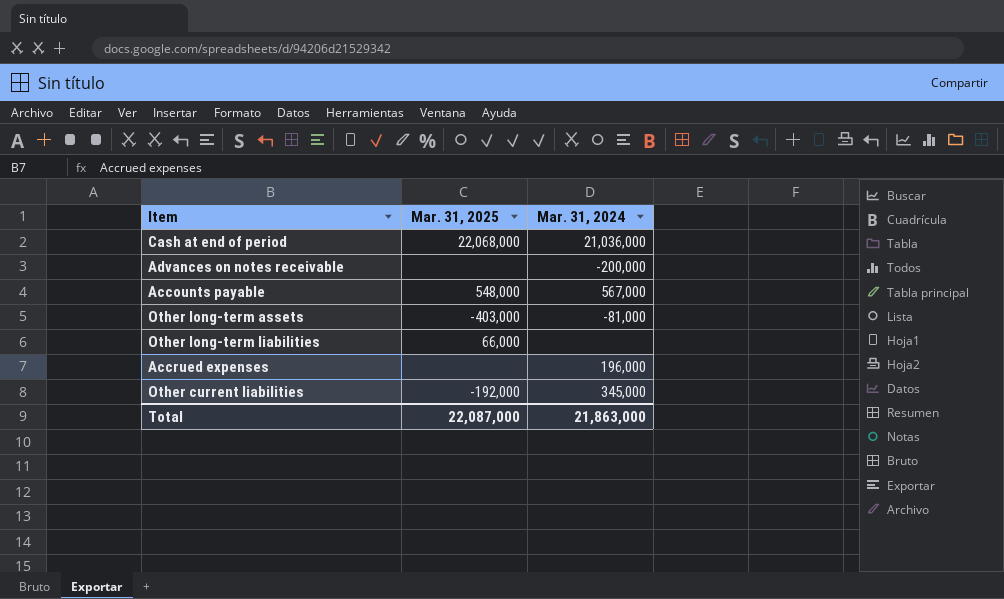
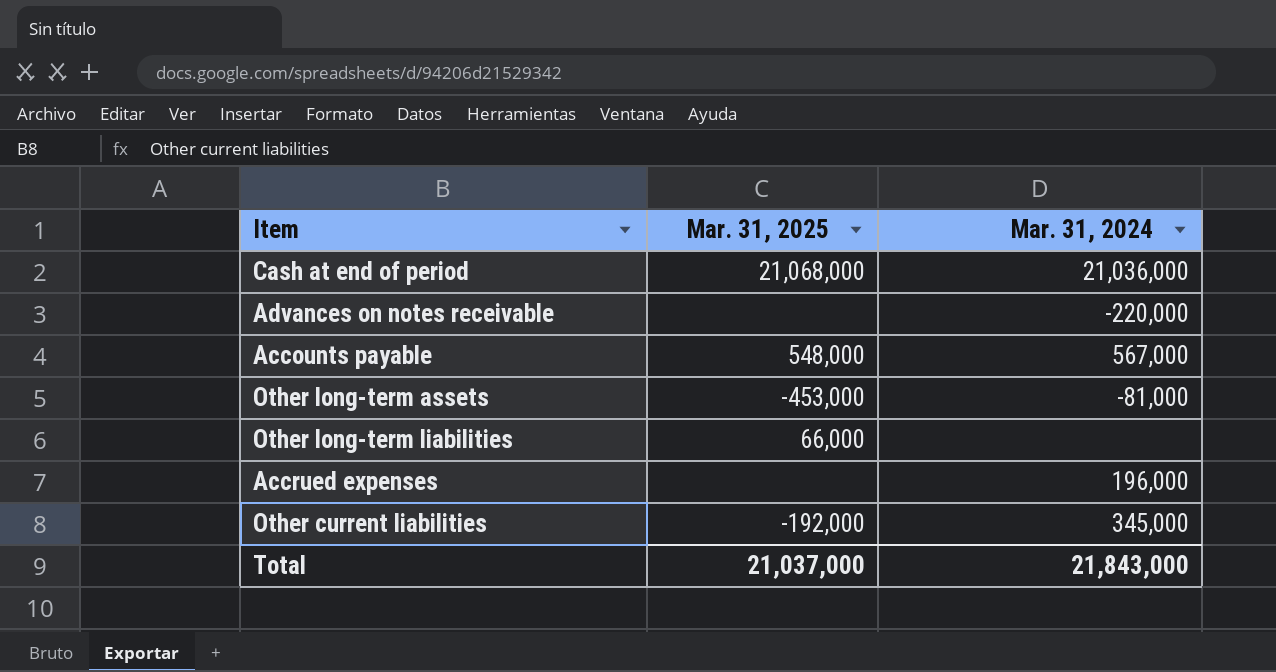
Cash at end of period | Mar. 31, 2025: 22,068,000 -> 21,068,000
Advances on notes receivable | Mar. 31, 2024: -200,000 -> -220,000
Other long-term assets | Mar. 31, 2025: -403,000 -> -453,000
Total | Mar. 31, 2025: 22,087,000 -> 21,037,000
Total | Mar. 31, 2024: 21,863,000 -> 21,843,000

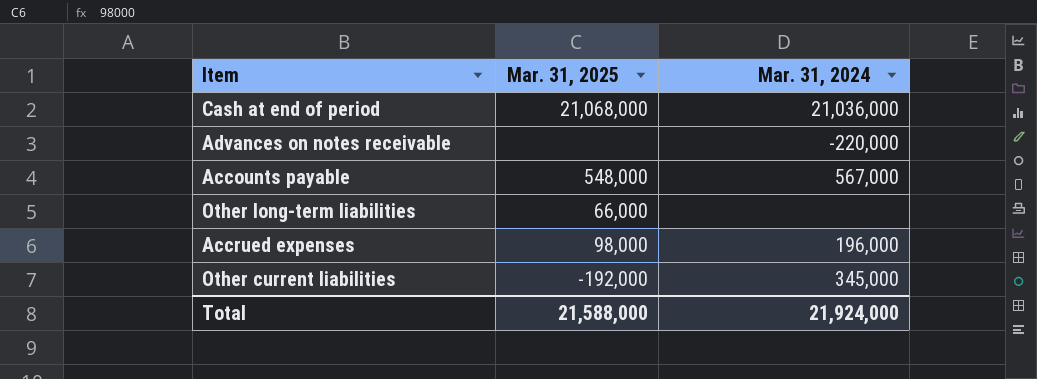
row Other long-term assets: -453,000 | -81,000 -> none
Accrued expenses | Mar. 31, 2025: none -> 98,000
Total | Mar. 31, 2025: 21,037,000 -> 21,588,000
Total | Mar. 31, 2024: 21,843,000 -> 21,924,000

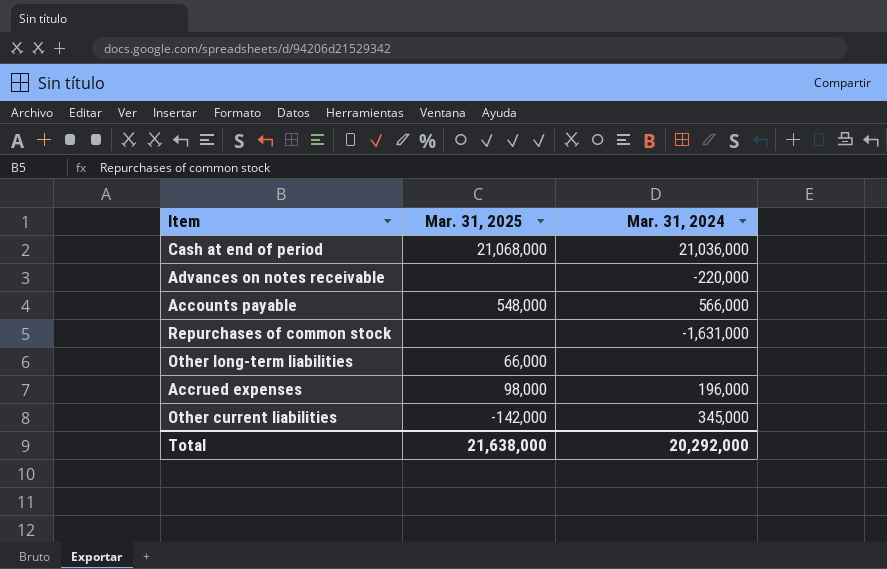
Accounts payable | Mar. 31, 2024: 567,000 -> 566,000
row Repurchases of common stock: none -> none | -1,631,000
Other current liabilities | Mar. 31, 2025: -192,000 -> -142,000
Total | Mar. 31, 2025: 21,588,000 -> 21,638,000
Total | Mar. 31, 2024: 21,924,000 -> 20,292,000

